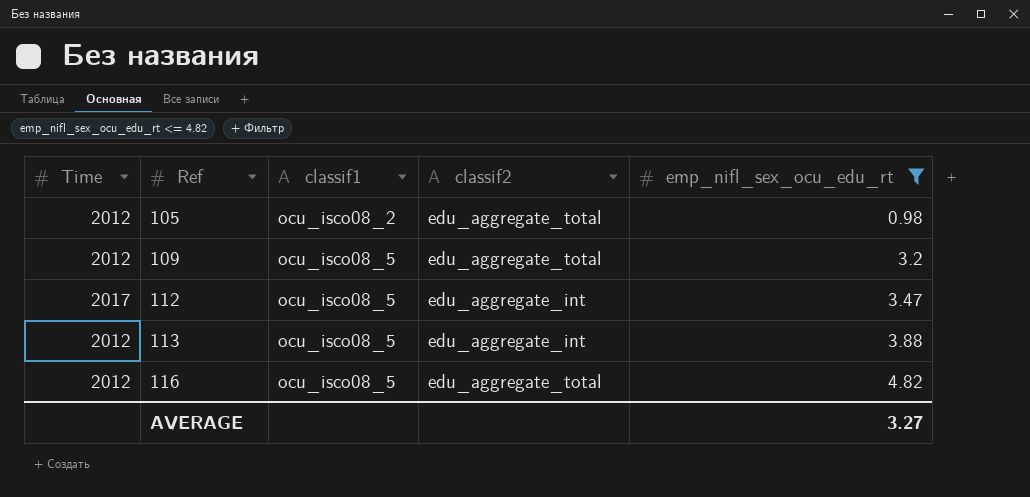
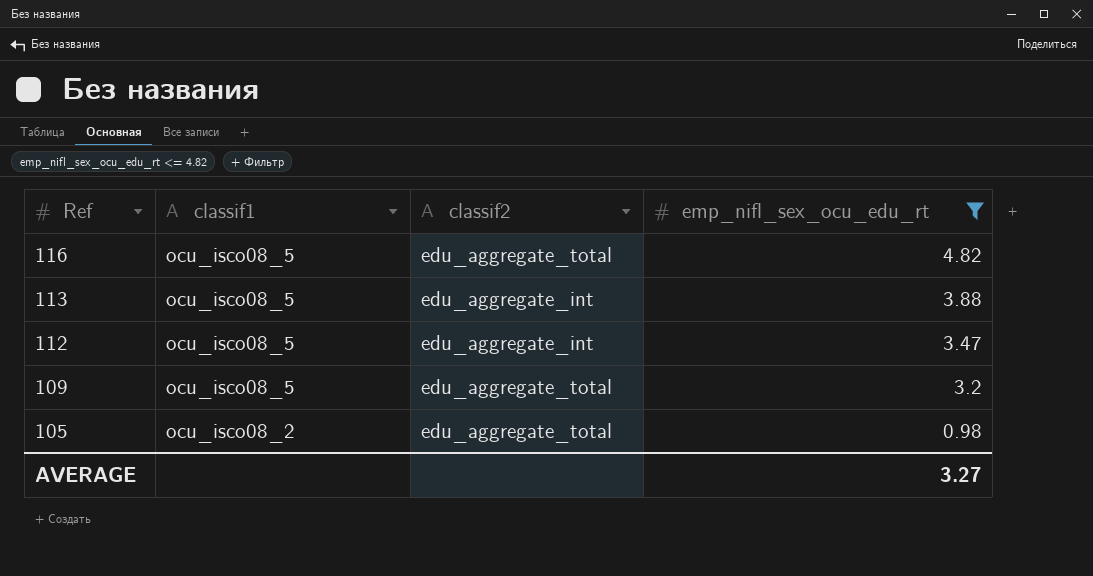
row order: Ref ascending -> Ref descending
column Time | position: 1 -> none

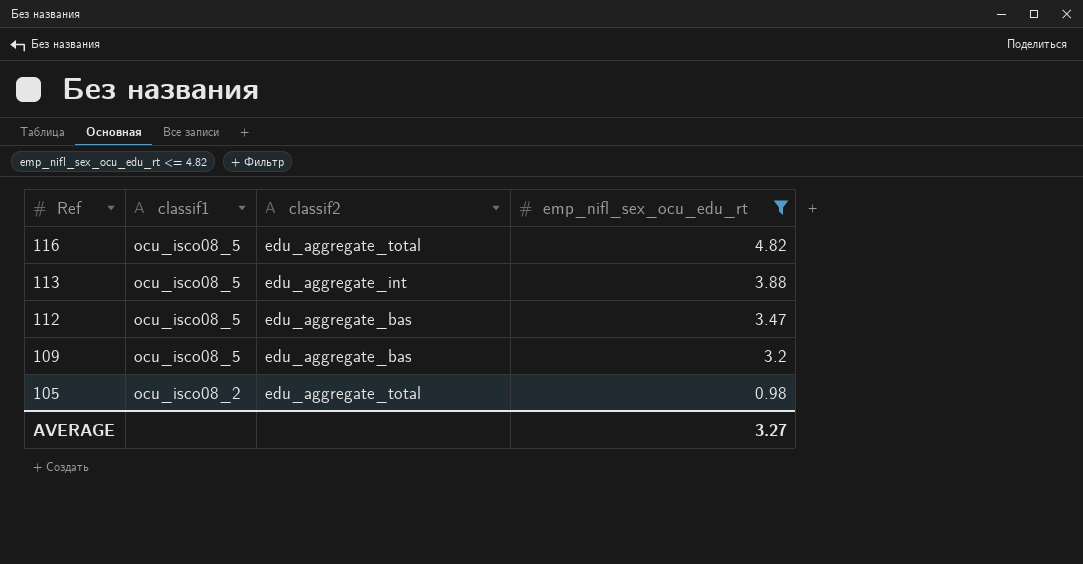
112 | classif2: edu_aggregate_int -> edu_aggregate_bas
109 | classif2: edu_aggregate_total -> edu_aggregate_bas

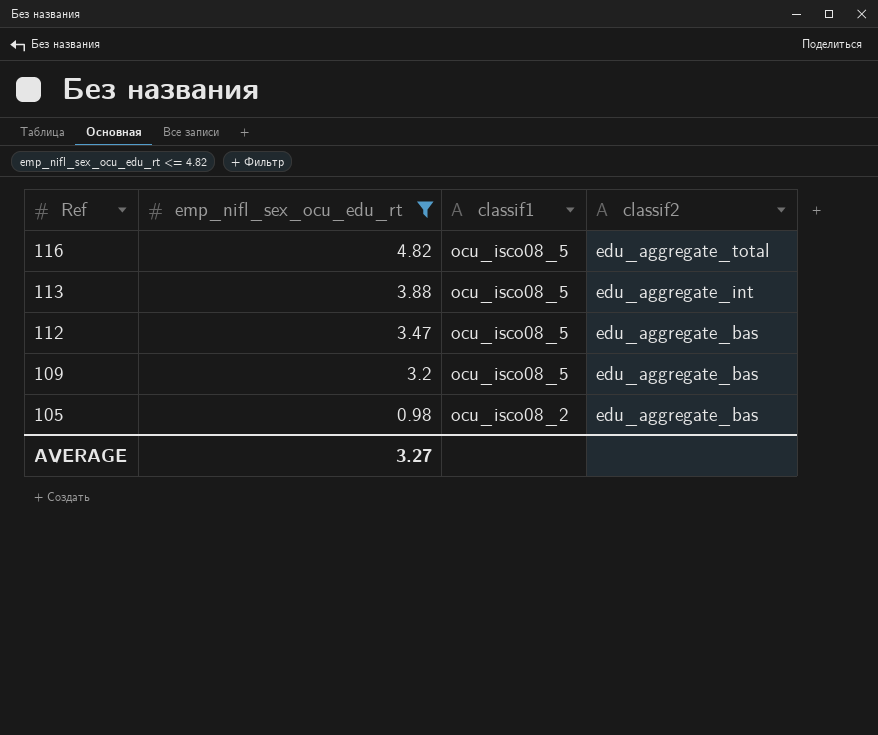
column emp_nifl_sex_ocu_edu_rt | position: 4 -> 2
105 | classif2: edu_aggregate_total -> edu_aggregate_bas

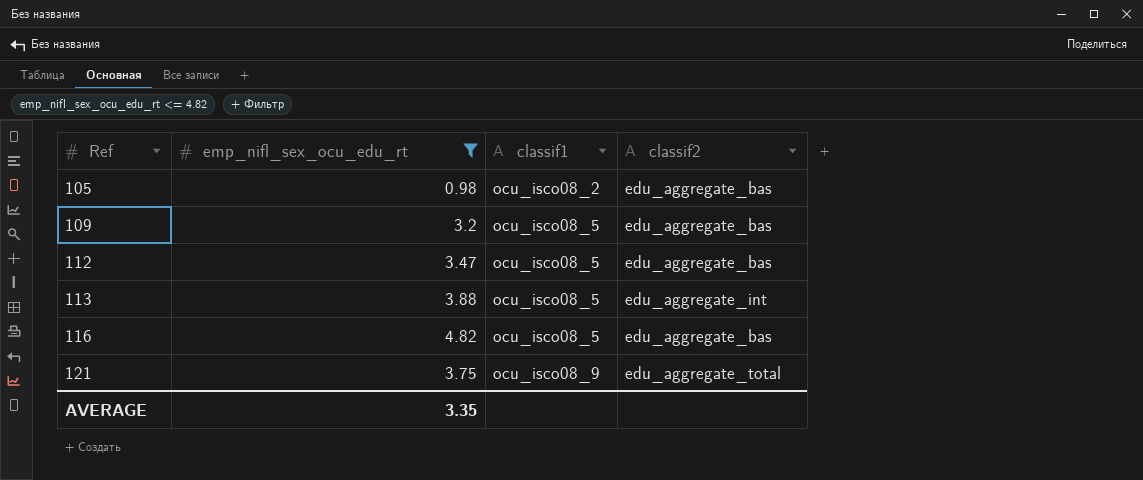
row order: Ref descending -> Ref ascending
116 | classif2: edu_aggregate_total -> edu_aggregate_bas
row 121: none -> 3.75 | ocu_isco08_9 | edu_aggregate_total
AVERAGE | emp_nifl_sex_ocu_edu_rt: 3.27 -> 3.35

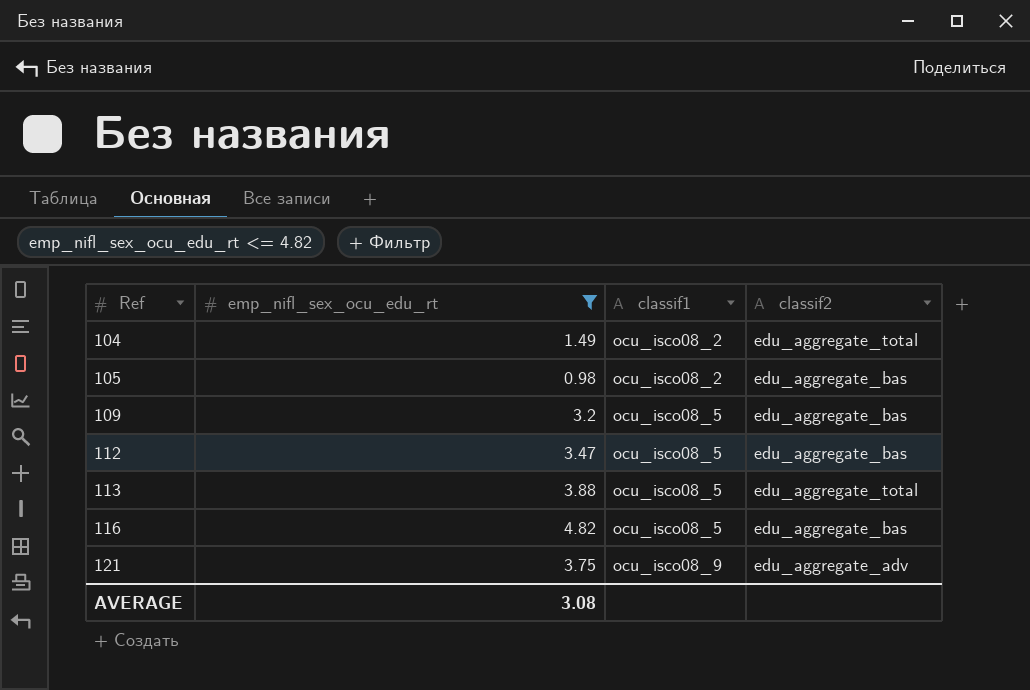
row 104: none -> 1.49 | ocu_isco08_2 | edu_aggregate_total
113 | classif2: edu_aggregate_int -> edu_aggregate_total
121 | classif2: edu_aggregate_total -> edu_aggregate_adv
AVERAGE | emp_nifl_sex_ocu_edu_rt: 3.35 -> 3.08

